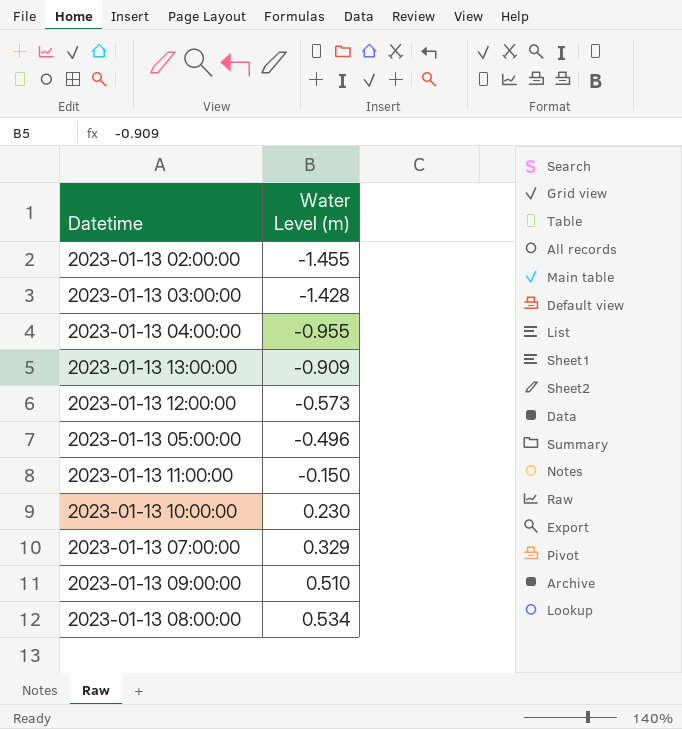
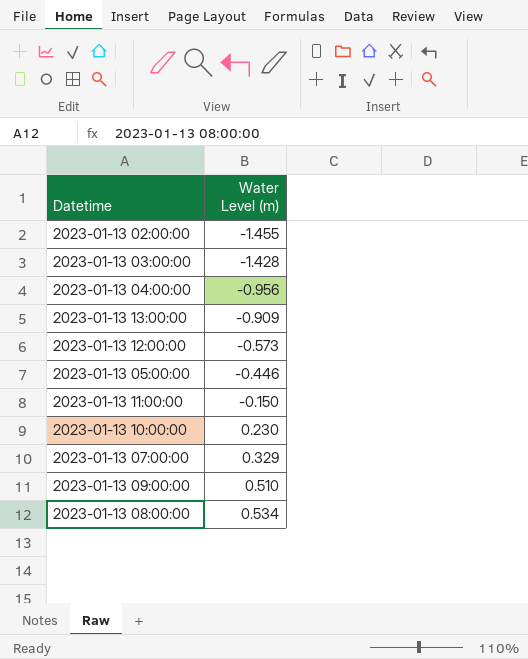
2023-01-13 04:00:00 | Water Level (m): -0.955 -> -0.956
2023-01-13 05:00:00 | Water Level (m): -0.496 -> -0.446

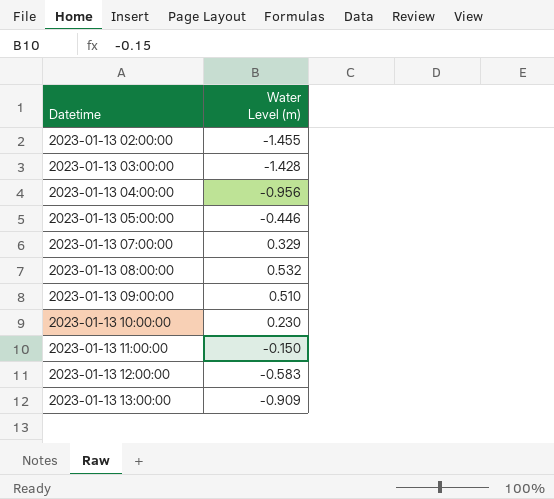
row order: Water Level (m) ascending -> Datetime ascending
2023-01-13 08:00:00 | Water Level (m): 0.534 -> 0.532
2023-01-13 12:00:00 | Water Level (m): -0.573 -> -0.583

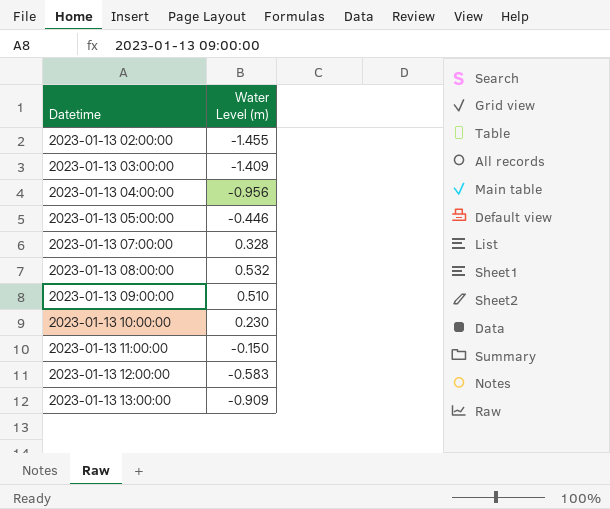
2023-01-13 03:00:00 | Water Level (m): -1.428 -> -1.409
2023-01-13 07:00:00 | Water Level (m): 0.329 -> 0.328

